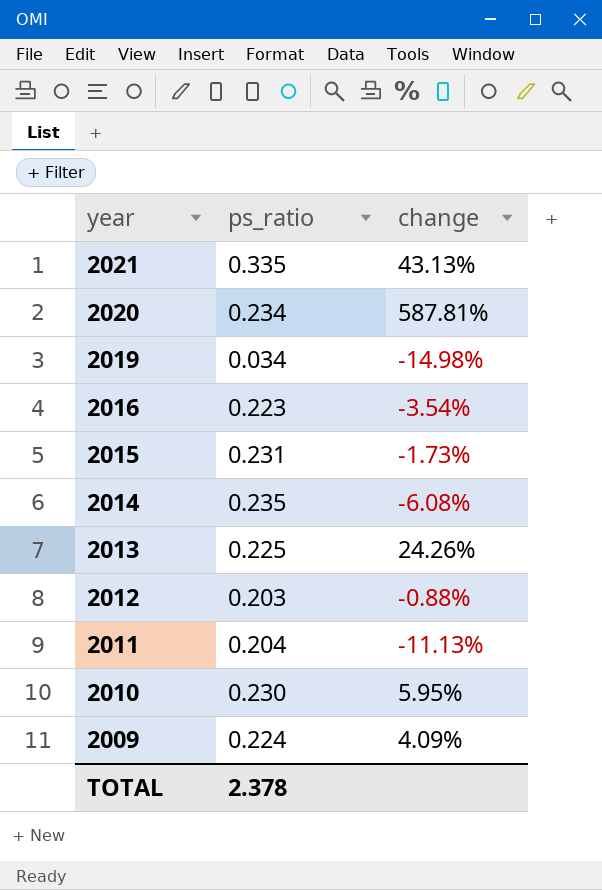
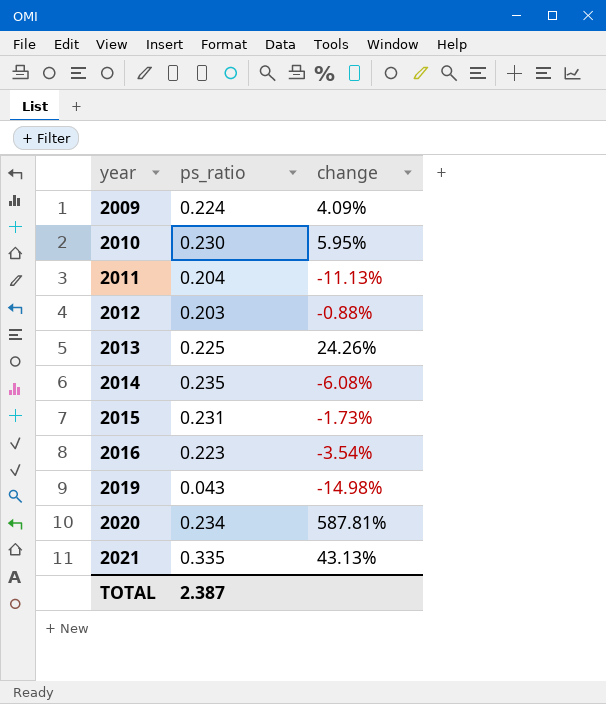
row order: year descending -> year ascending
2019 | ps_ratio: 0.034 -> 0.043
TOTAL | ps_ratio: 2.378 -> 2.387

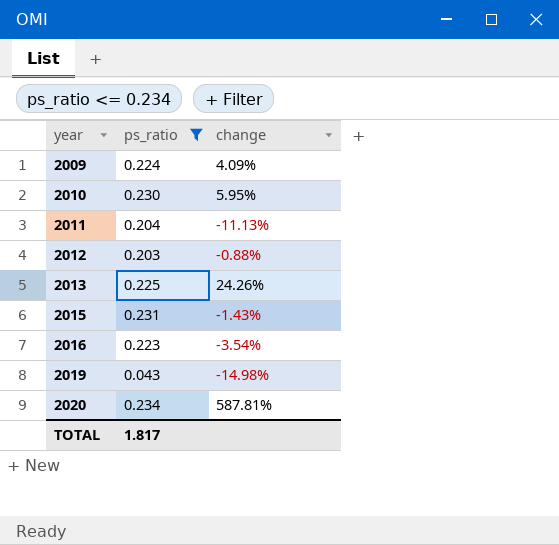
filter: none -> ps_ratio <= 0.234
2015 | change: -1.73% -> -1.43%
TOTAL | ps_ratio: 2.387 -> 1.817

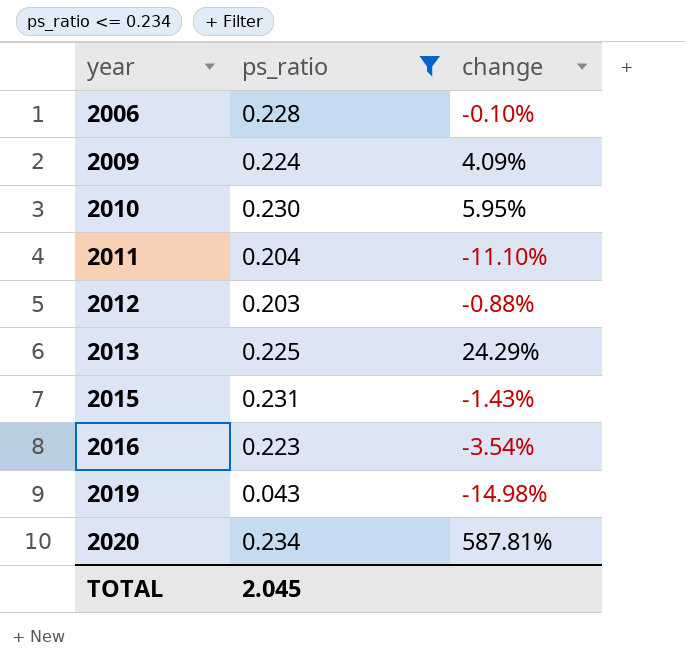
row 2006: none -> 0.228 | -0.10%
2011 | change: -11.13% -> -11.10%
2013 | change: 24.26% -> 24.29%
TOTAL | ps_ratio: 1.817 -> 2.045

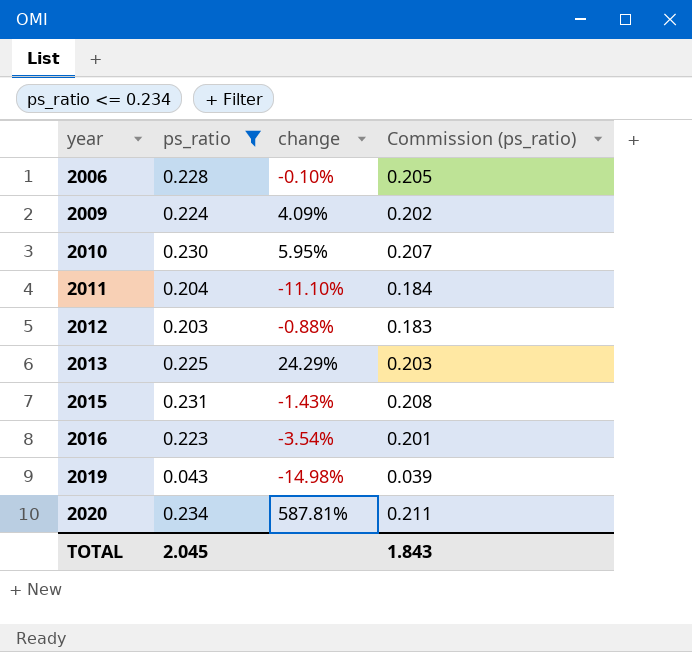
column Commission (ps_ratio) | formula: none -> [ps_ratio] * 0.9

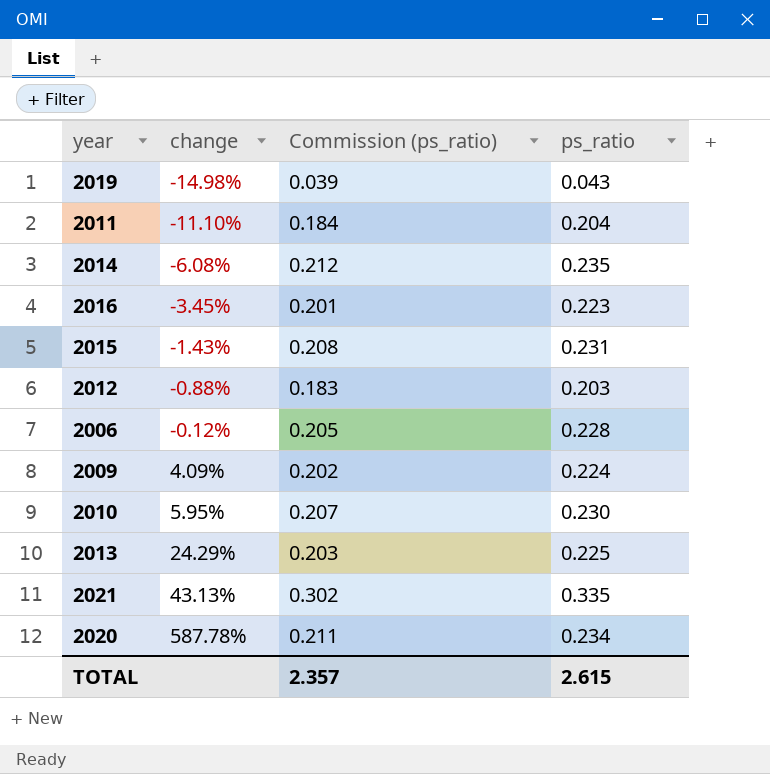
filter: ps_ratio <= 0.234 -> none
row order: year ascending -> change ascending
column ps_ratio | position: 2 -> 4
2016 | change: -3.54% -> -3.45%
2006 | change: -0.10% -> -0.12%
2020 | change: 587.81% -> 587.78%
TOTAL | Commission (ps_ratio): 1.843 -> 2.357
TOTAL | ps_ratio: 2.045 -> 2.615

